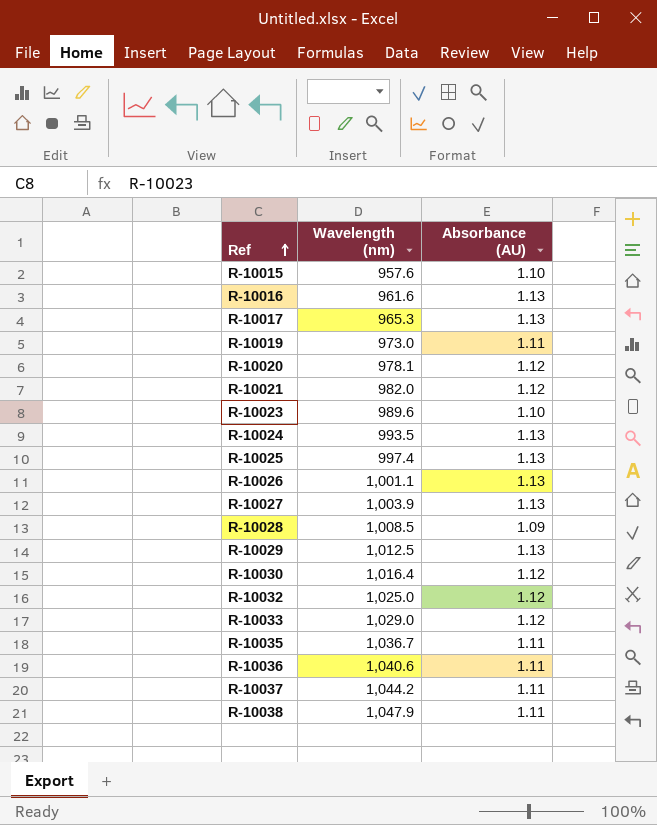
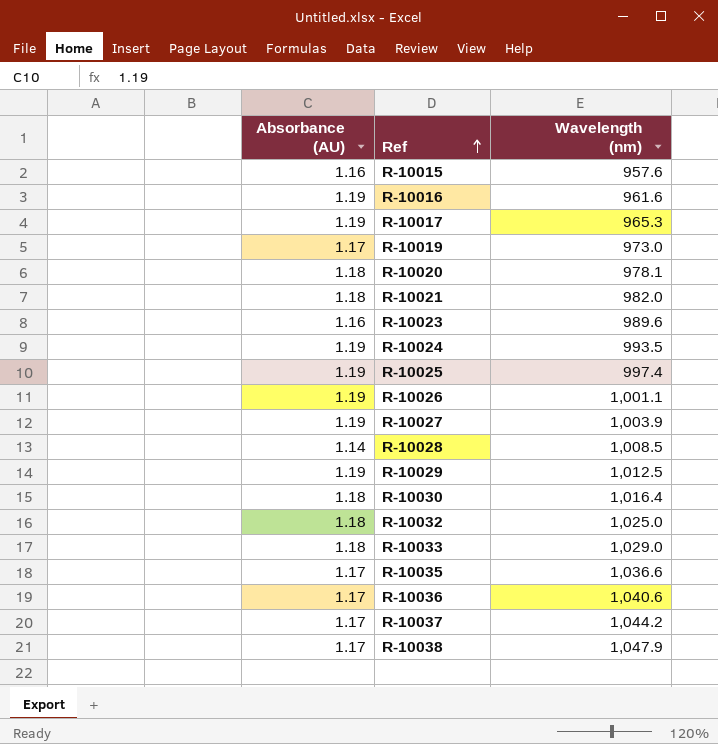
column Absorbance (AU) | position: 3 -> 1
R-10015 | Absorbance (AU): 1.10 -> 1.16
R-10016 | Absorbance (AU): 1.13 -> 1.19
R-10017 | Absorbance (AU): 1.13 -> 1.19
R-10019 | Absorbance (AU): 1.11 -> 1.17
R-10020 | Absorbance (AU): 1.12 -> 1.18
R-10021 | Absorbance (AU): 1.12 -> 1.18
R-10023 | Absorbance (AU): 1.10 -> 1.16
R-10024 | Absorbance (AU): 1.13 -> 1.19
R-10025 | Absorbance (AU): 1.13 -> 1.19
R-10026 | Absorbance (AU): 1.13 -> 1.19
R-10027 | Absorbance (AU): 1.13 -> 1.19
R-10028 | Absorbance (AU): 1.09 -> 1.14
R-10029 | Absorbance (AU): 1.13 -> 1.19
R-10030 | Absorbance (AU): 1.12 -> 1.18
R-10032 | Absorbance (AU): 1.12 -> 1.18
R-10033 | Absorbance (AU): 1.12 -> 1.18
R-10035 | Absorbance (AU): 1.11 -> 1.17
R-10035 | Wavelength (nm): 1,036.7 -> 1,036.6
R-10036 | Absorbance (AU): 1.11 -> 1.17
R-10037 | Absorbance (AU): 1.11 -> 1.17
R-10038 | Absorbance (AU): 1.11 -> 1.17

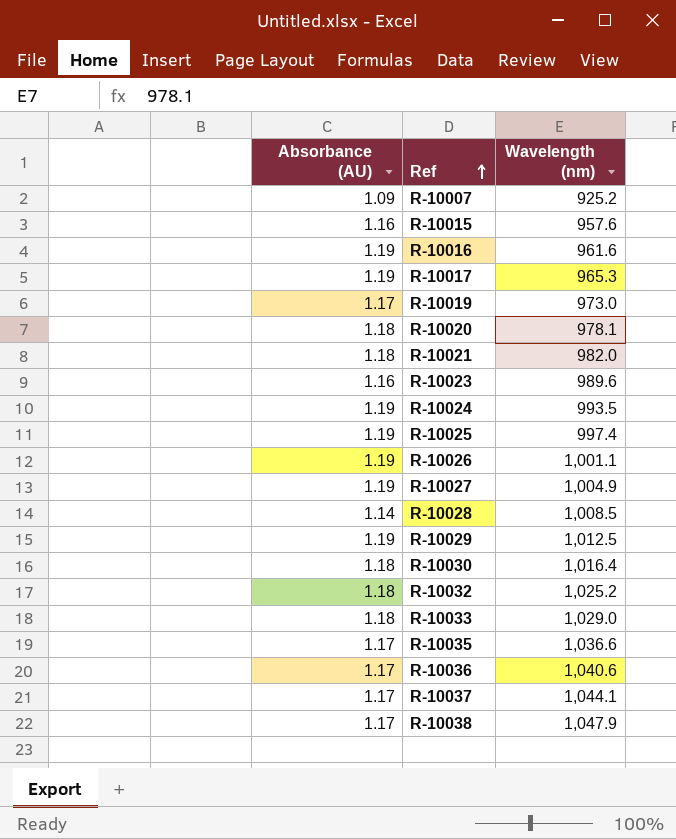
row R-10007: none -> 1.09 | 925.2
R-10027 | Wavelength (nm): 1,003.9 -> 1,004.9
R-10032 | Wavelength (nm): 1,025.0 -> 1,025.2
R-10037 | Wavelength (nm): 1,044.2 -> 1,044.1

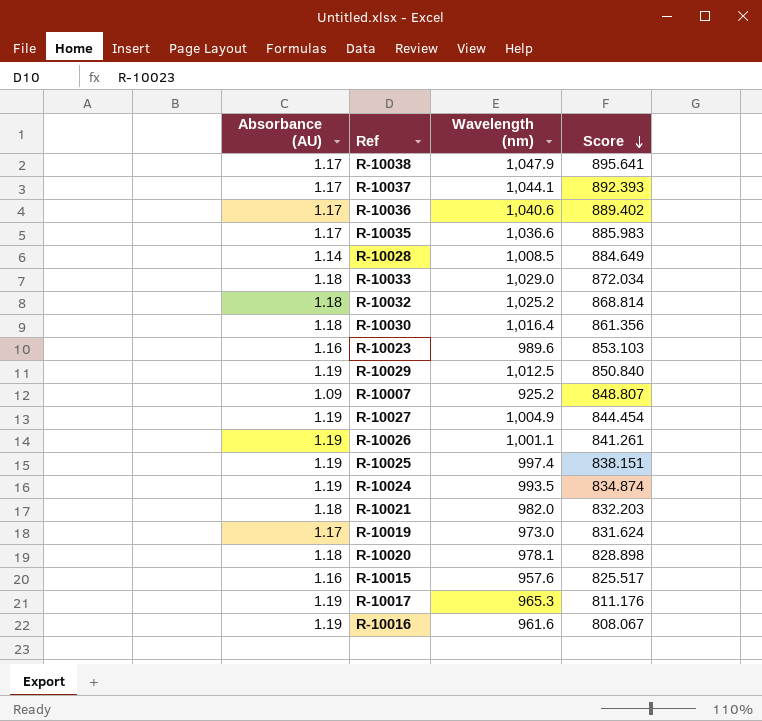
row order: Ref ascending -> Score descending
column Score | formula: none -> [Wavelength (nm)] / [Absorbance (AU)]

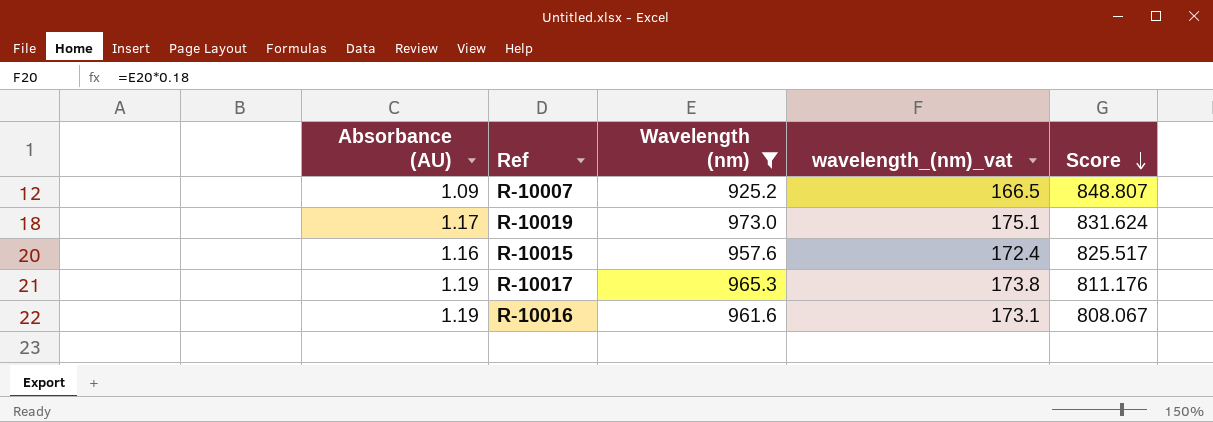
filter: none -> Wavelength (nm) <= 973.0
column wavelength_(nm)_vat | formula: none -> [Wavelength (nm)] * 0.18

